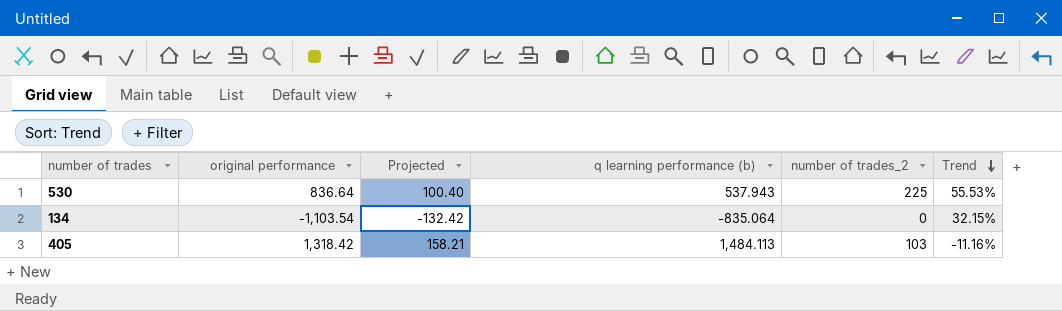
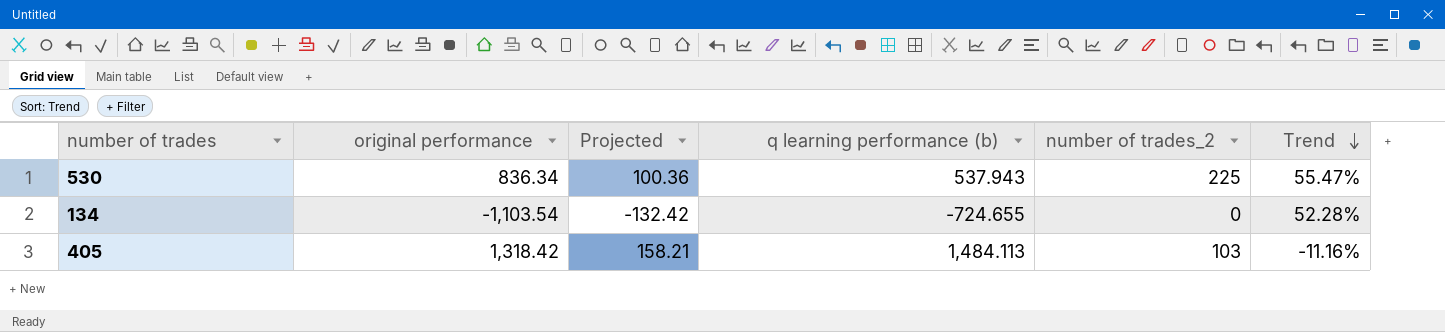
530 | original performance: 836.64 -> 836.34
530 | Projected: 100.40 -> 100.36
530 | Trend: 55.53% -> 55.47%
134 | q learning performance (b): -835.064 -> -724.655
134 | Trend: 32.15% -> 52.28%

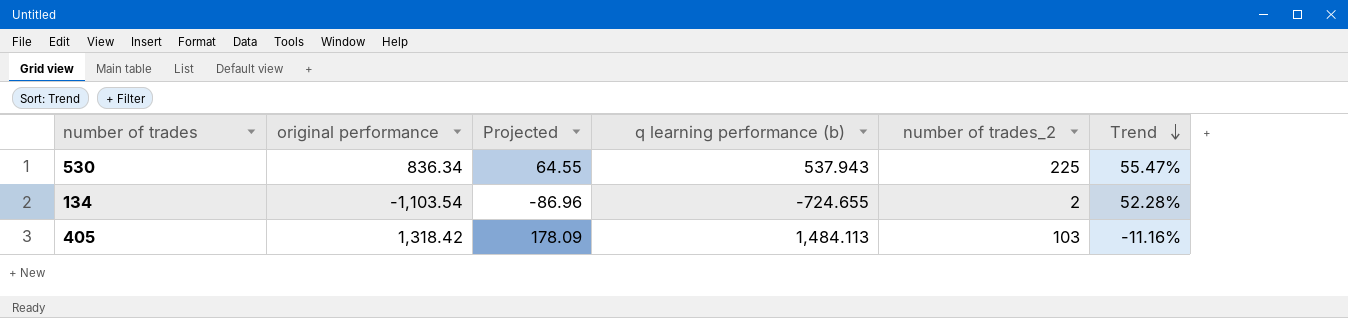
column Projected | formula: [original performance] * 0.12 -> [q learning performance (b)] * 0.12
134 | number of trades_2: 0 -> 2

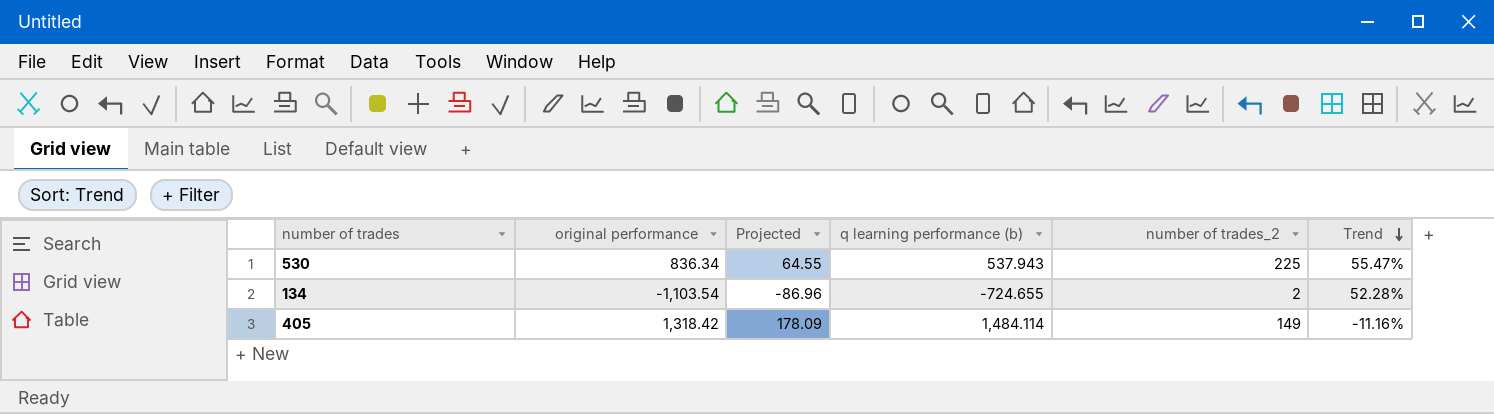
405 | q learning performance (b): 1,484.113 -> 1,484.114
405 | number of trades_2: 103 -> 149

